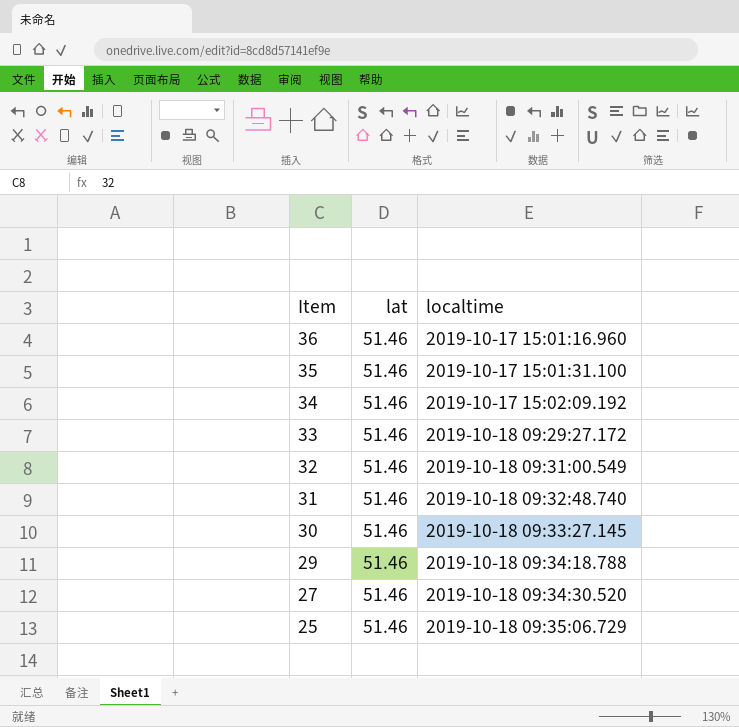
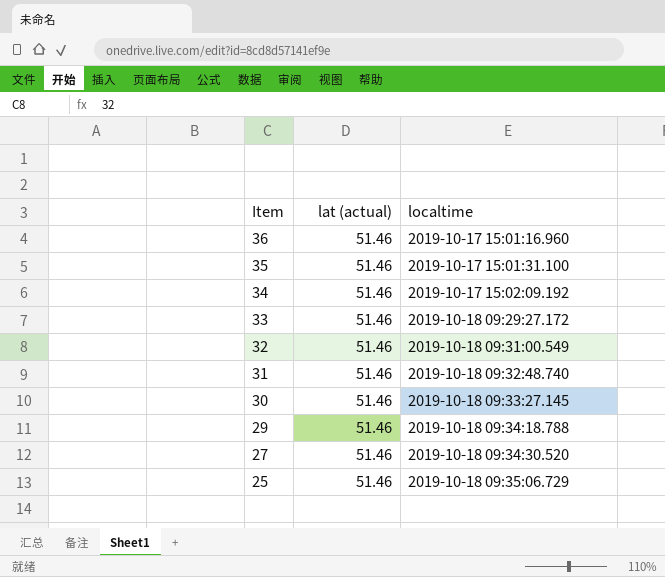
column name: lat -> lat (actual)

